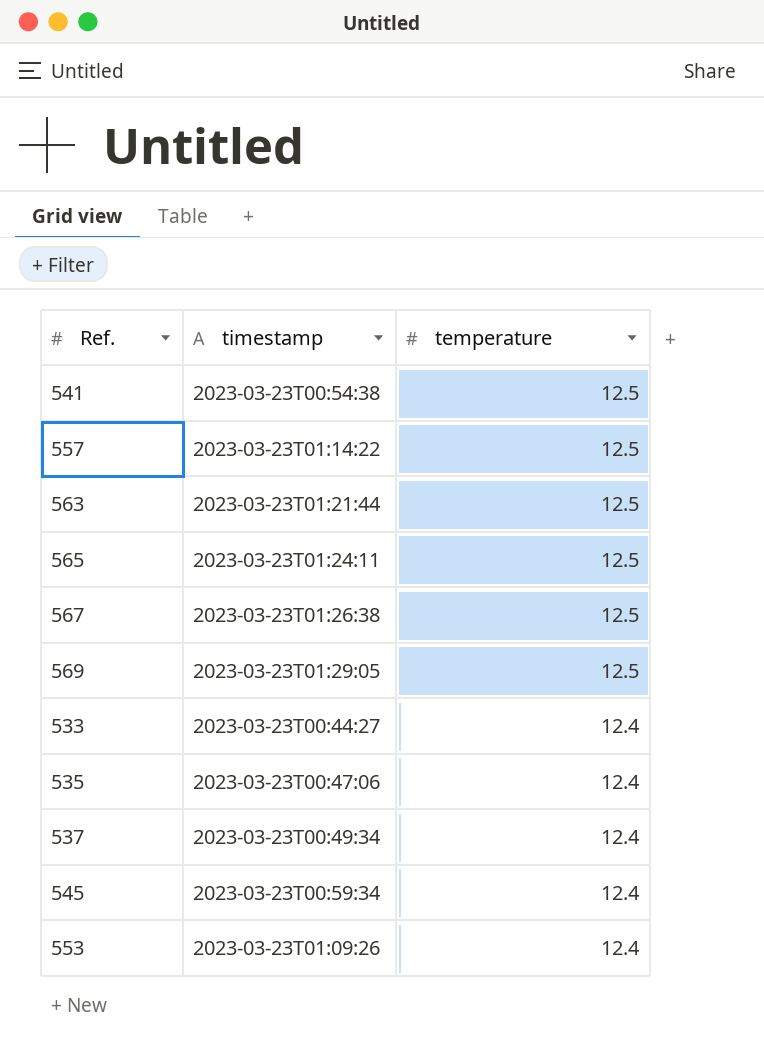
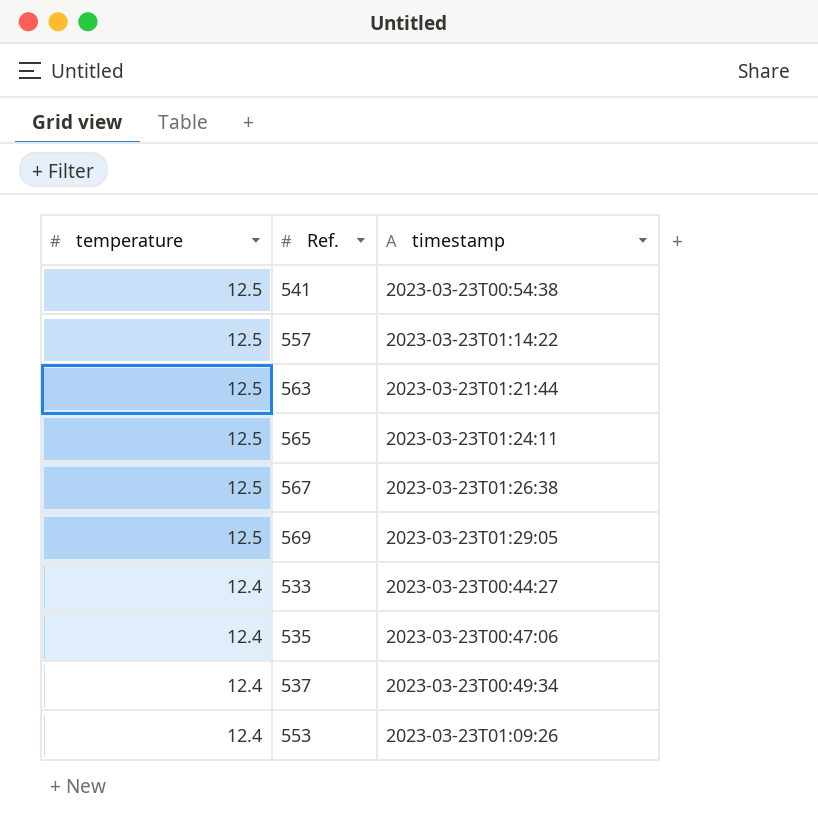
column temperature | position: 3 -> 1
row 545: 2023-03-23T00:59:34 | 12.4 -> none

